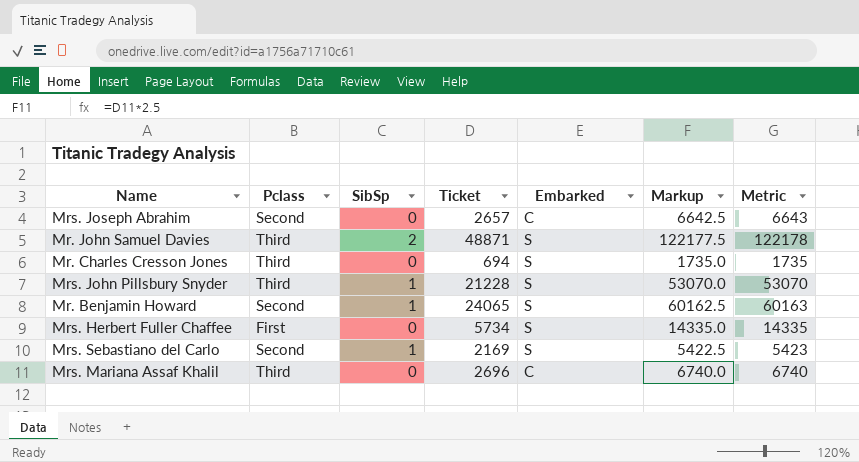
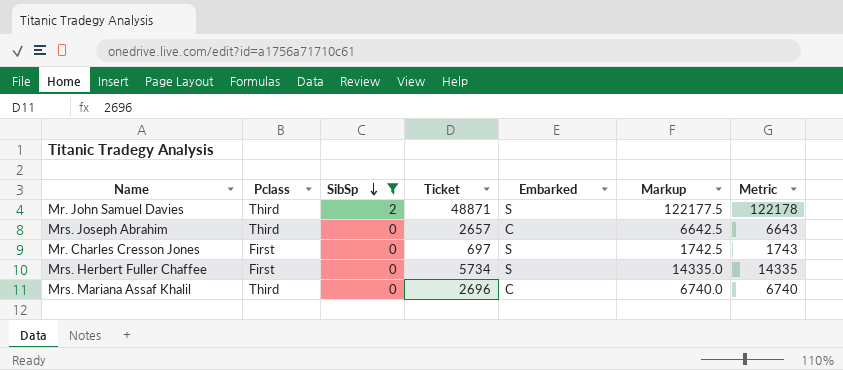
filter: none -> SibSp != 1
row order: none -> SibSp descending
Mrs. Joseph Abrahim | Pclass: Second -> Third
Mr. Charles Cresson Jones | Pclass: Third -> First
Mr. Charles Cresson Jones | Ticket: 694 -> 697
Mr. Charles Cresson Jones | Markup: 1735.0 -> 1742.5
Mr. Charles Cresson Jones | Metric: 1735 -> 1743

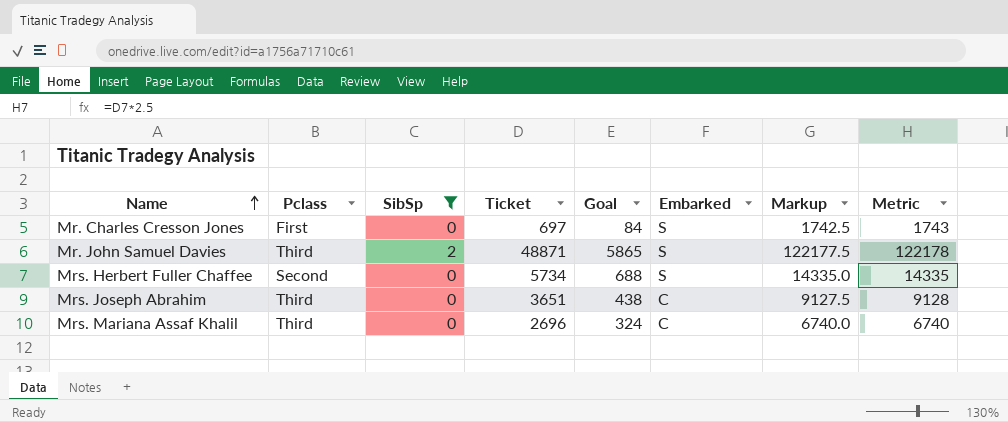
row order: SibSp descending -> Name ascending
column Goal | formula: none -> [Ticket] * 0.12
Mrs. Herbert Fuller Chaffee | Pclass: First -> Second
Mrs. Joseph Abrahim | Ticket: 2657 -> 3651
Mrs. Joseph Abrahim | Markup: 6642.5 -> 9127.5
Mrs. Joseph Abrahim | Metric: 6643 -> 9128

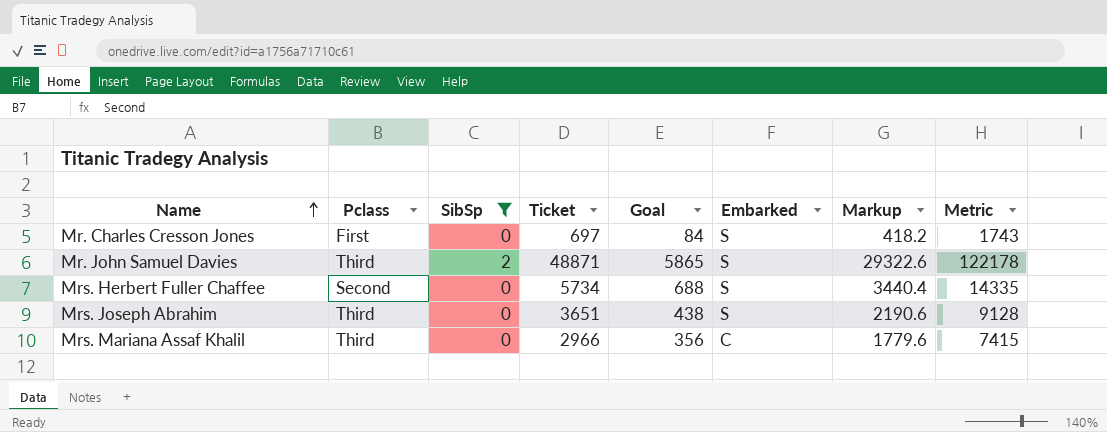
column Markup | formula: [Ticket] * 2.5 -> [Ticket] * 0.6
Mrs. Joseph Abrahim | Embarked: C -> S
Mrs. Mariana Assaf Khalil | Ticket: 2696 -> 2966
Mrs. Mariana Assaf Khalil | Goal: 324 -> 356
Mrs. Mariana Assaf Khalil | Metric: 6740 -> 7415

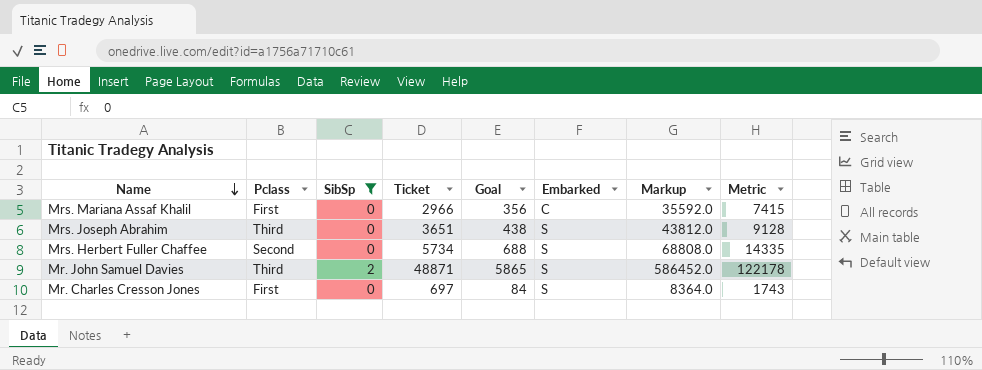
row order: Name ascending -> Name descending
column Markup | formula: [Ticket] * 0.6 -> [Ticket] * 12
Mrs. Mariana Assaf Khalil | Pclass: Third -> First

